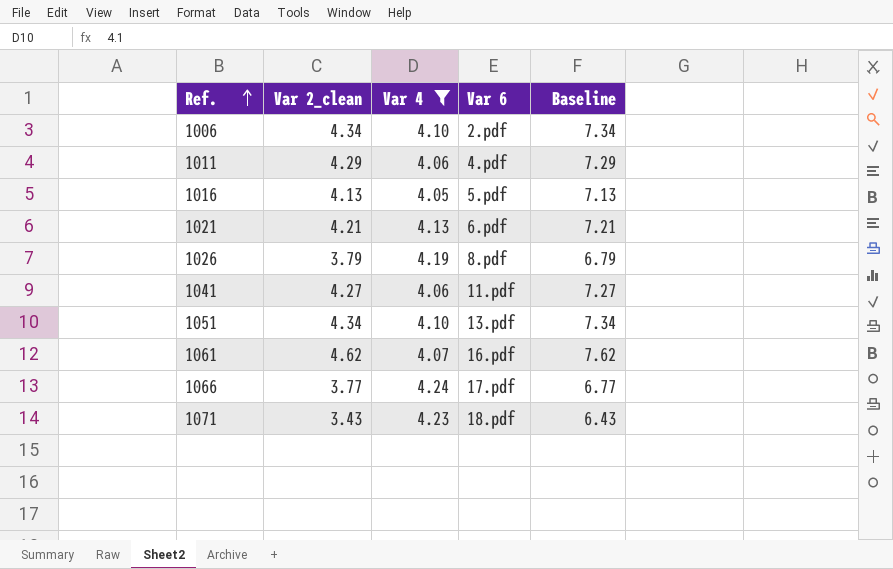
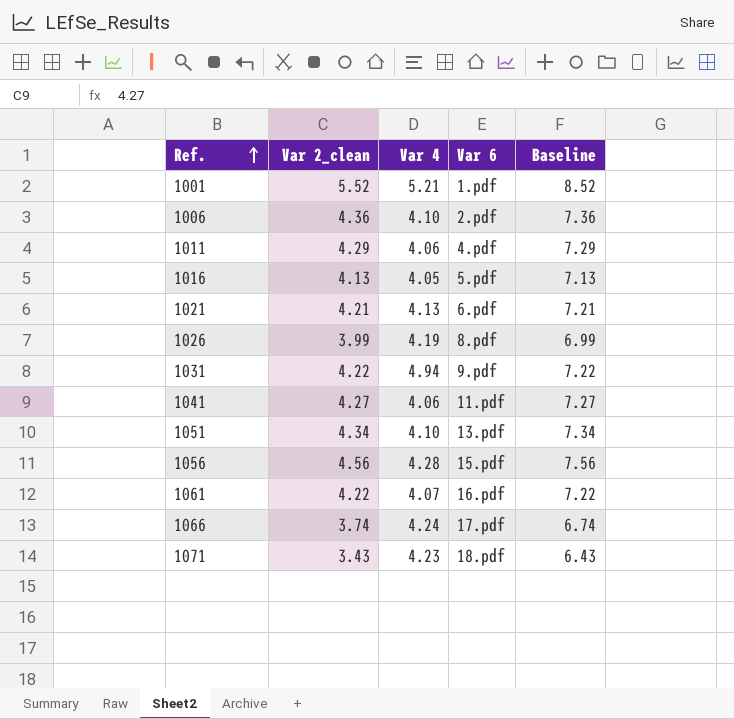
filter: Var 4 <= 4.24 -> none
1006 | Var 2_clean: 4.34 -> 4.36
1006 | Baseline: 7.34 -> 7.36
1026 | Var 2_clean: 3.79 -> 3.99
1026 | Baseline: 6.79 -> 6.99
1061 | Var 2_clean: 4.62 -> 4.22
1061 | Baseline: 7.62 -> 7.22
1066 | Var 2_clean: 3.77 -> 3.74
1066 | Baseline: 6.77 -> 6.74

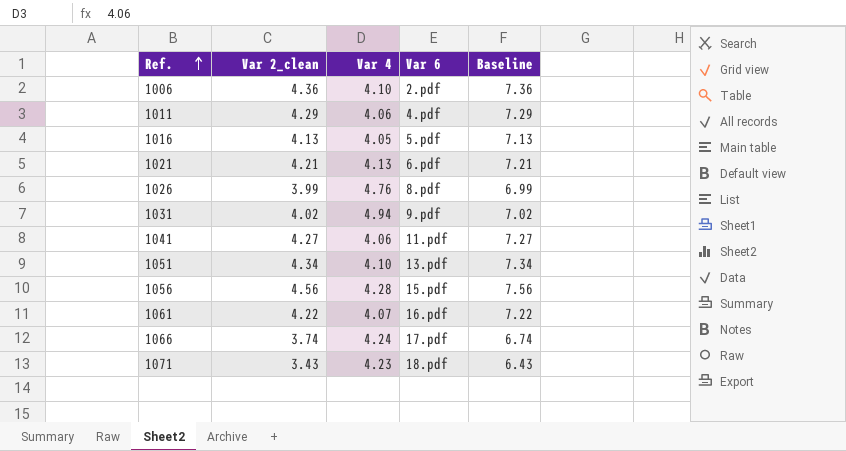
row 1001: 5.52 | 5.21 | 1.pdf | 8.52 -> none
1026 | Var 4: 4.19 -> 4.76
1031 | Var 2_clean: 4.22 -> 4.02
1031 | Baseline: 7.22 -> 7.02

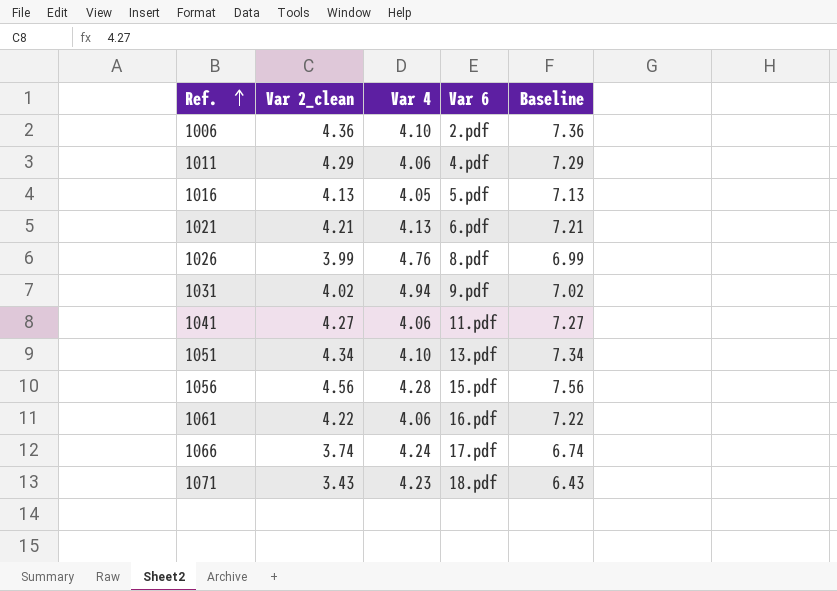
1061 | Var 4: 4.07 -> 4.06

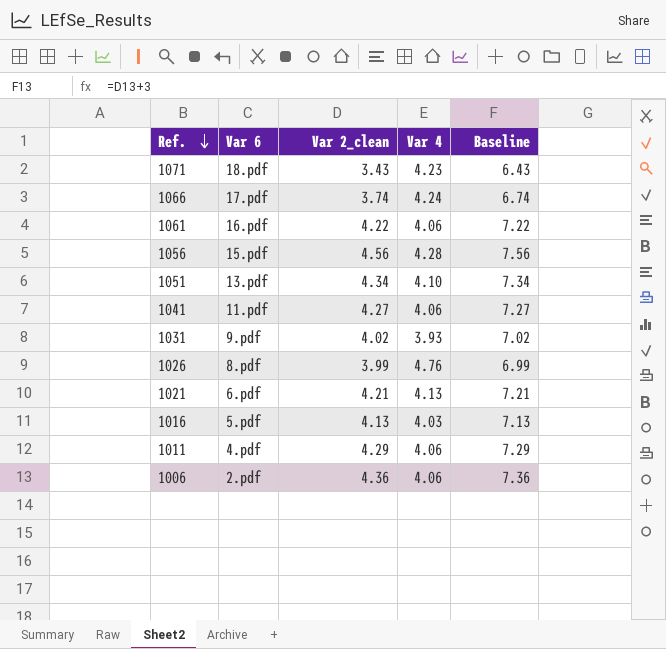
row order: Ref. ascending -> Ref. descending
column Var 6 | position: 4 -> 2
1031 | Var 4: 4.94 -> 3.93
1016 | Var 4: 4.05 -> 4.03
1006 | Var 4: 4.10 -> 4.06

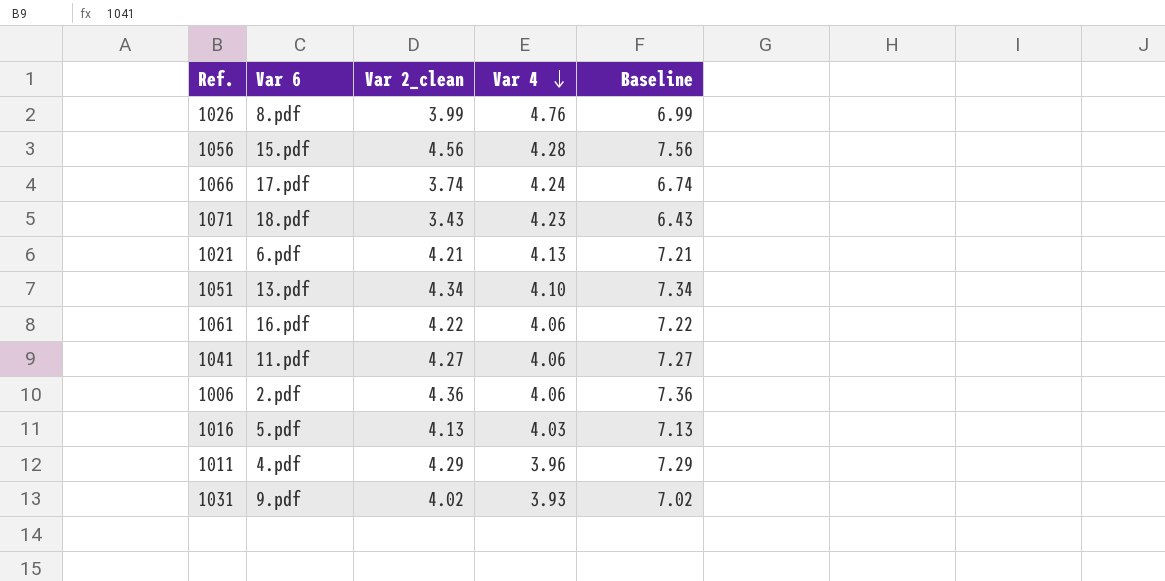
row order: Ref. descending -> Var 4 descending
1011 | Var 4: 4.06 -> 3.96

